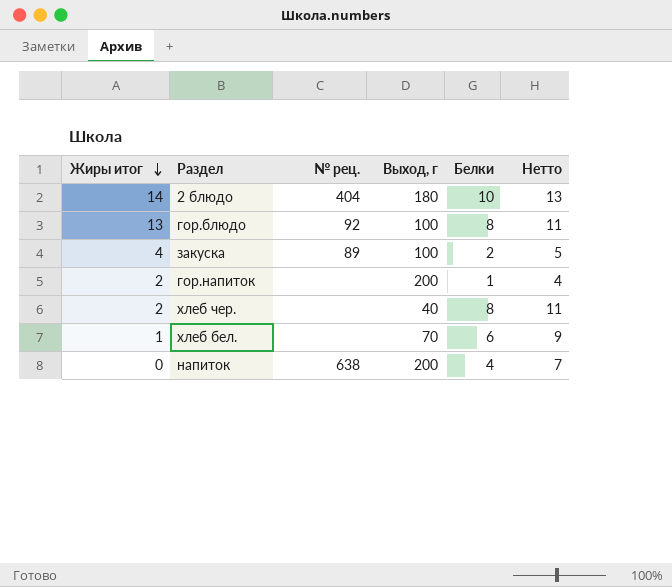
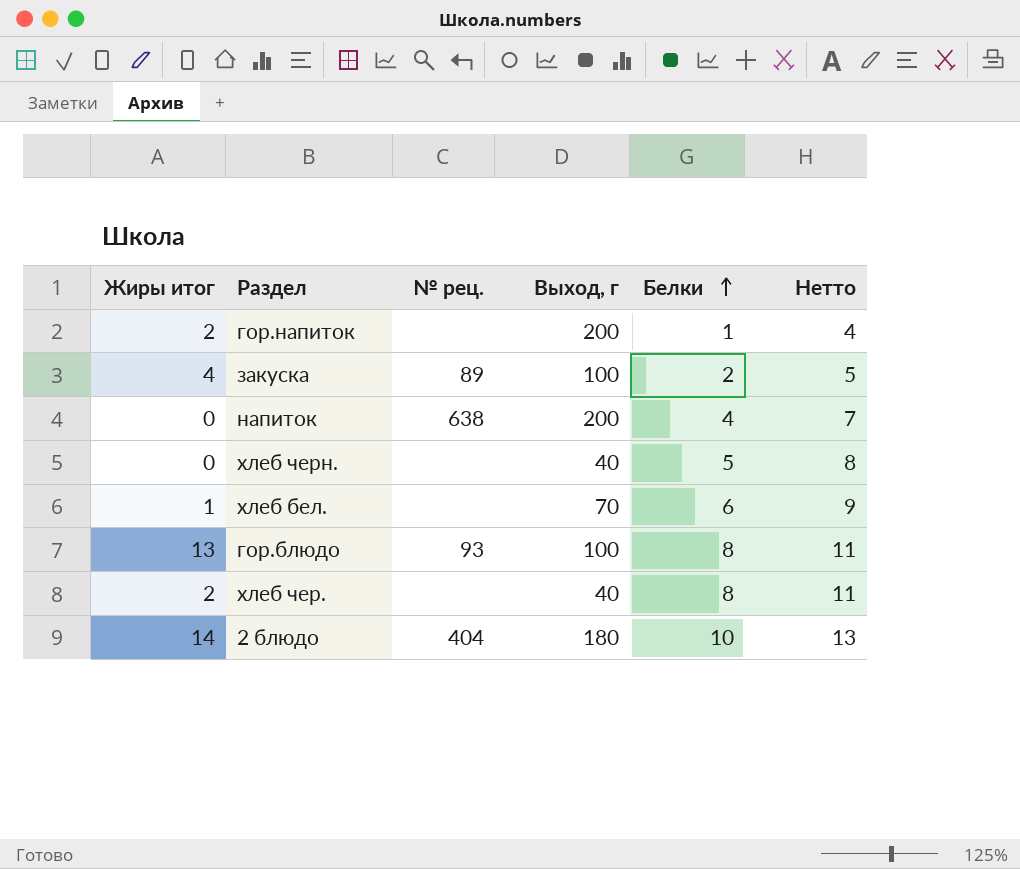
row order: Жиры итог descending -> Белки ascending
row хлеб черн.: none -> 0 | none | 40 | 5 | 8
гор.блюдо | № рец.: 92 -> 93

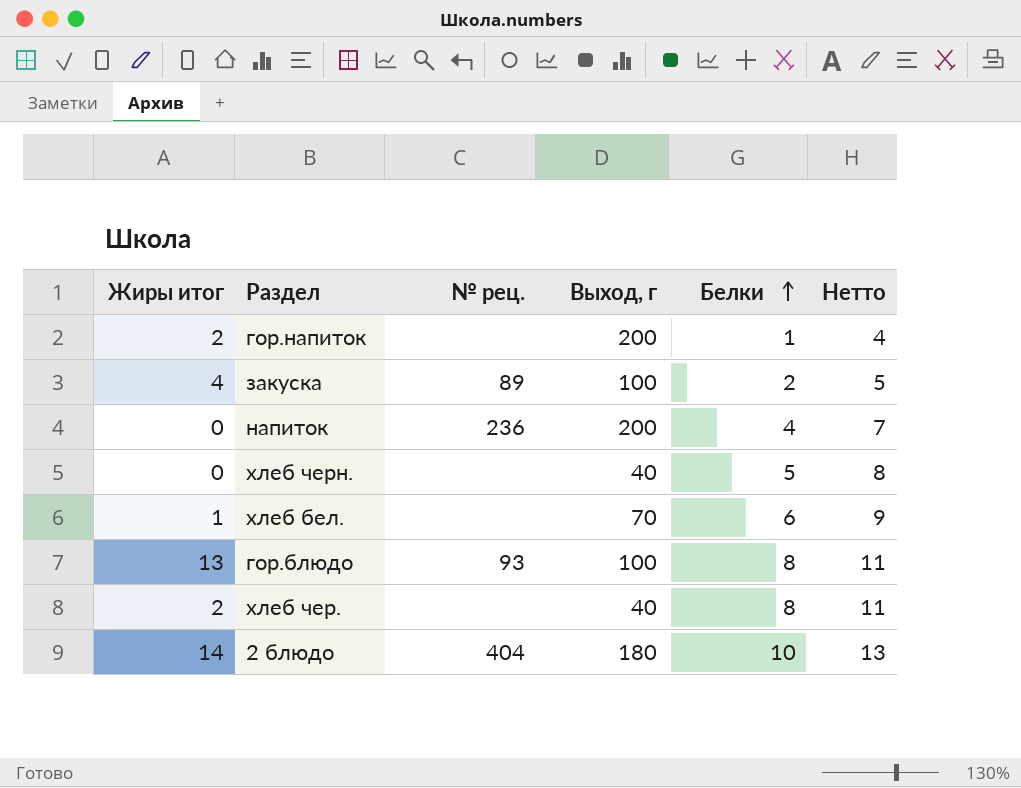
напиток | № рец.: 638 -> 236

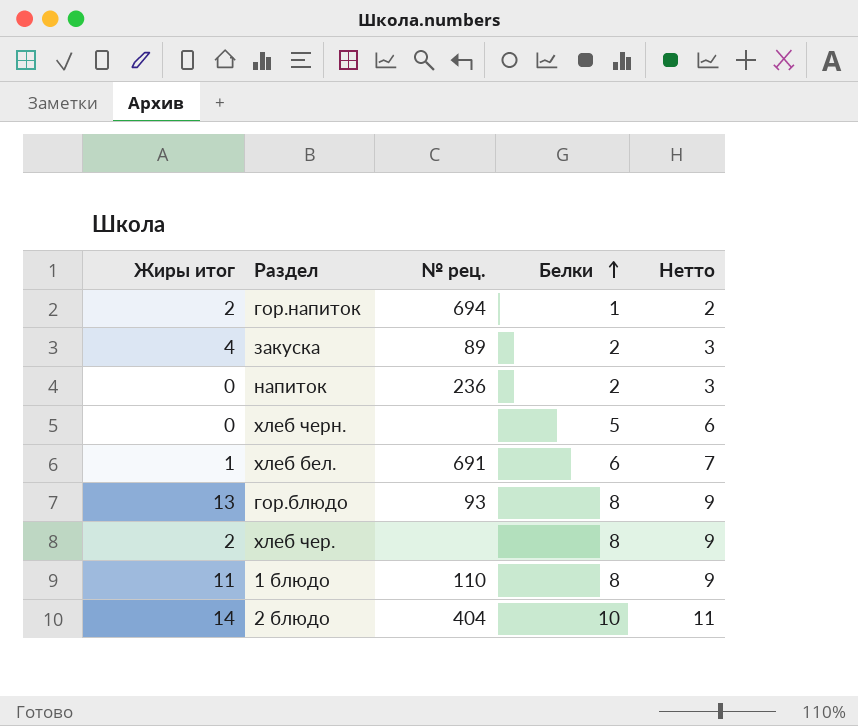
column Выход, г | position: 4 -> none
column Нетто | formula: [Белки] + 3 -> [Белки] + 1
гор.напиток | № рец.: none -> 694
напиток | Белки: 4 -> 2
хлеб бел. | № рец.: none -> 691
row 1 блюдо: none -> 11 | 110 | 8 | 9

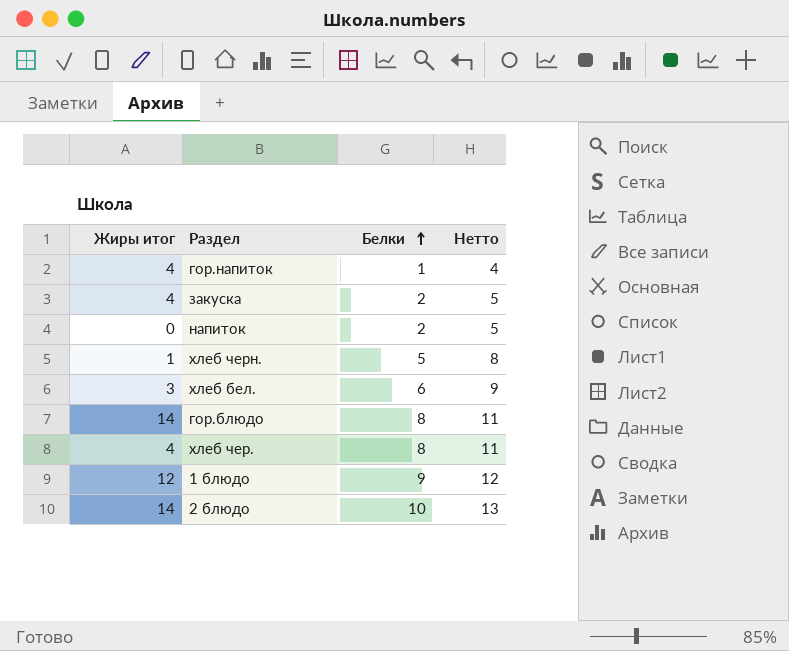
column № рец. | position: 3 -> none
column Нетто | formula: [Белки] + 1 -> [Белки] + 3
гор.напиток | Жиры итог: 2 -> 4
хлеб черн. | Жиры итог: 0 -> 1
хлеб бел. | Жиры итог: 1 -> 3
гор.блюдо | Жиры итог: 13 -> 14
хлеб чер. | Жиры итог: 2 -> 4
1 блюдо | Жиры итог: 11 -> 12
1 блюдо | Белки: 8 -> 9

